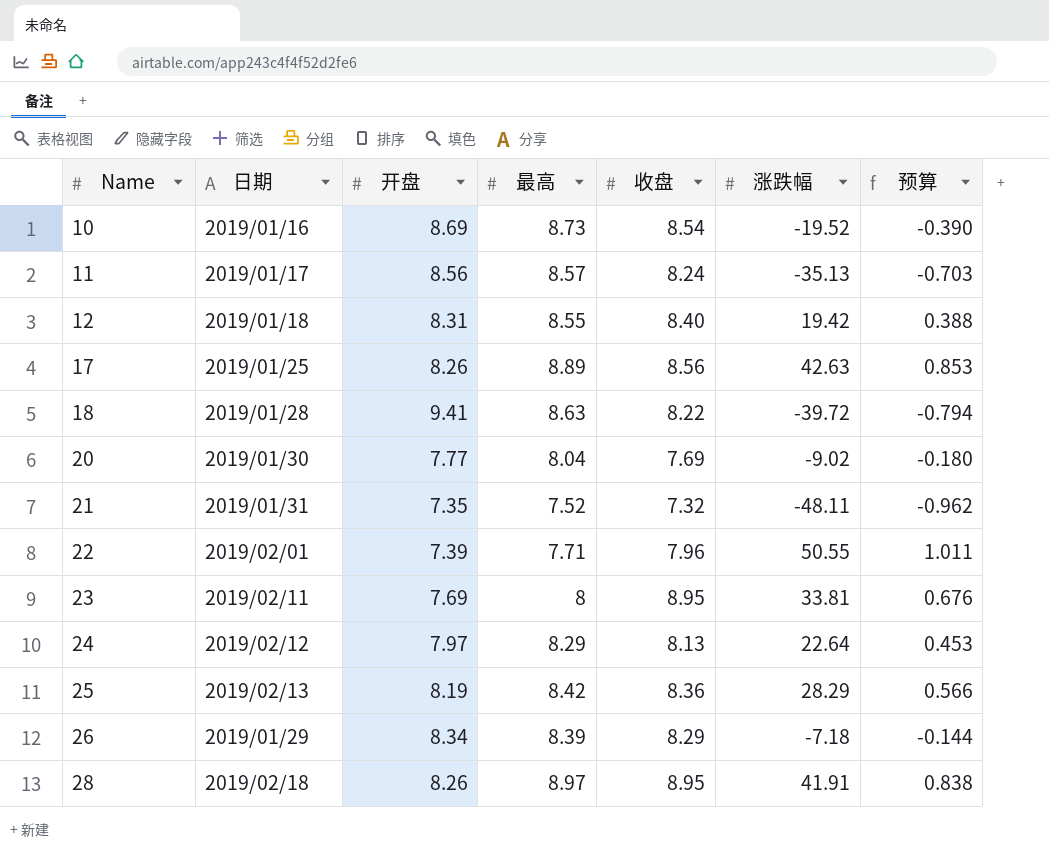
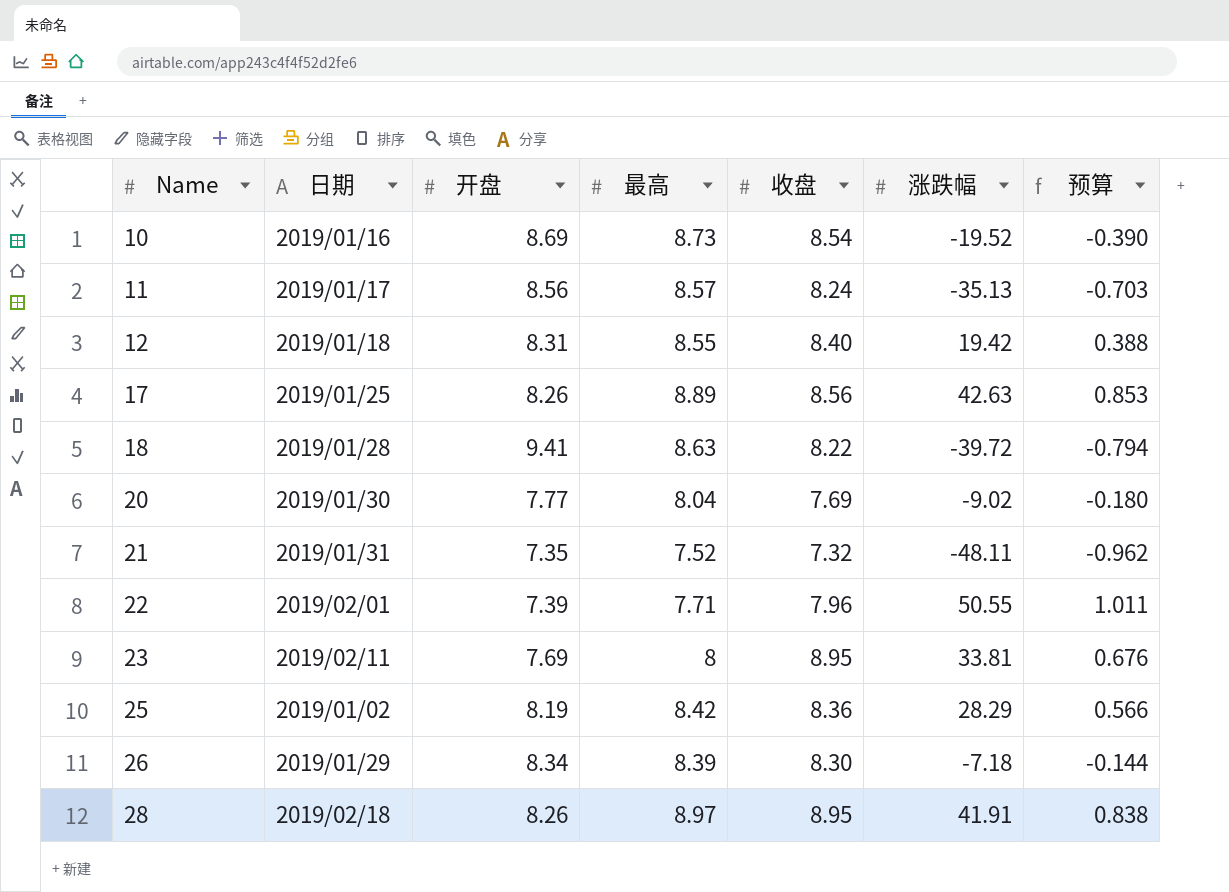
row 24: 2019/02/12 | 7.97 | 8.29 | 8.13 | 22.64 | 0.453 -> none
25 | 日期: 2019/02/13 -> 2019/01/02
26 | 收盘: 8.29 -> 8.30

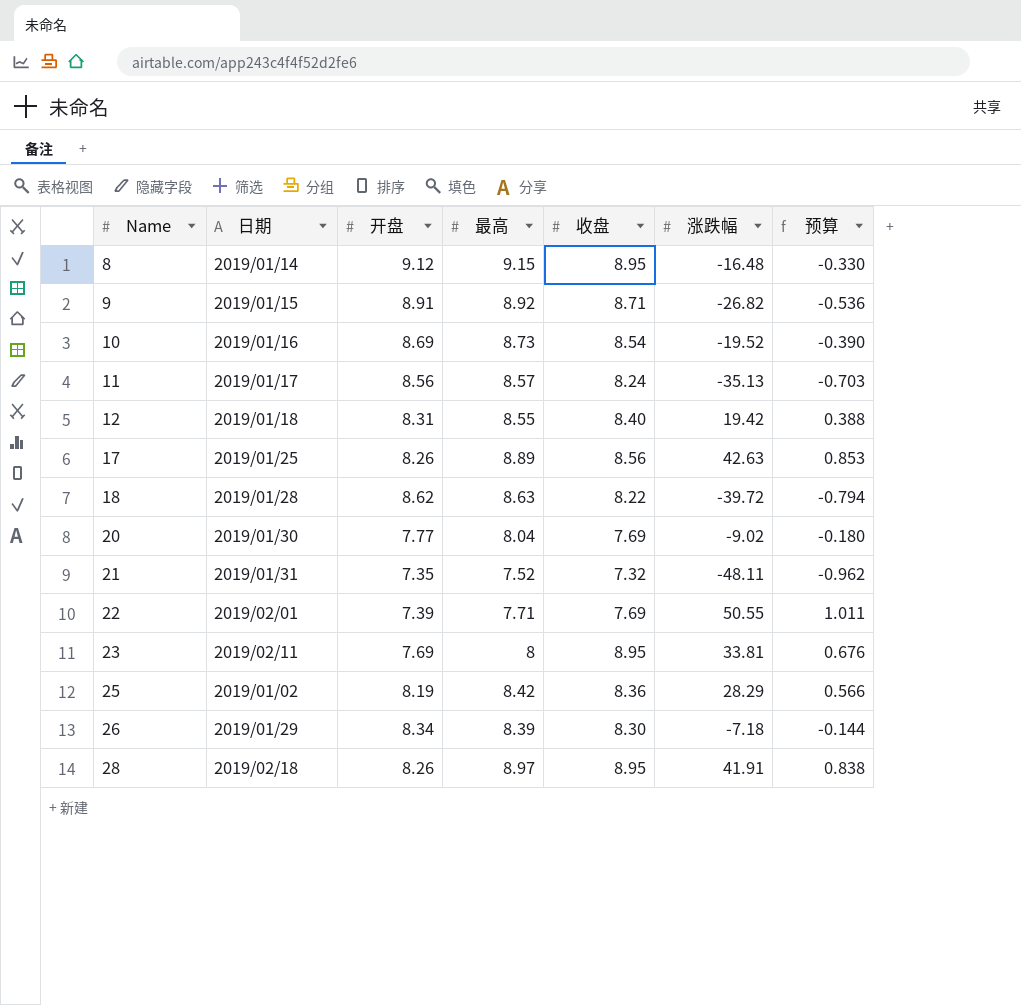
row 8: none -> 2019/01/14 | 9.12 | 9.15 | 8.95 | -16.48 | -0.330
row 9: none -> 2019/01/15 | 8.91 | 8.92 | 8.71 | -26.82 | -0.536
18 | 开盘: 9.41 -> 8.62
22 | 收盘: 7.96 -> 7.69

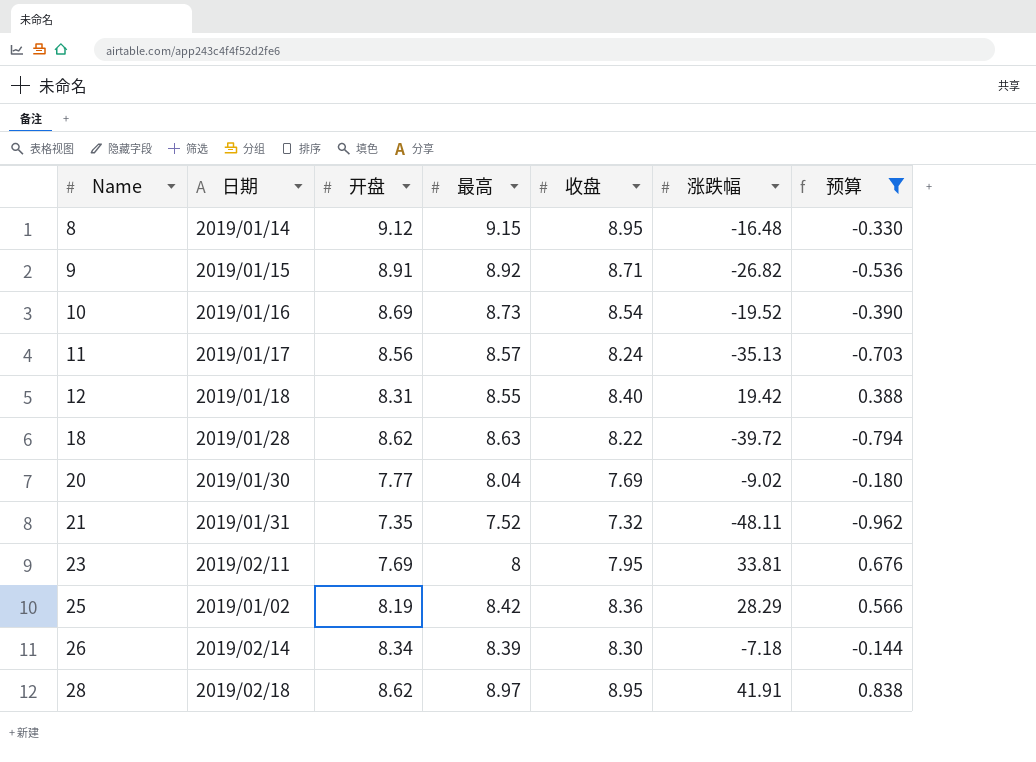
filter: none -> 预算 <= 0.838
23 | 收盘: 8.95 -> 7.95
26 | 日期: 2019/01/29 -> 2019/02/14
28 | 开盘: 8.26 -> 8.62

